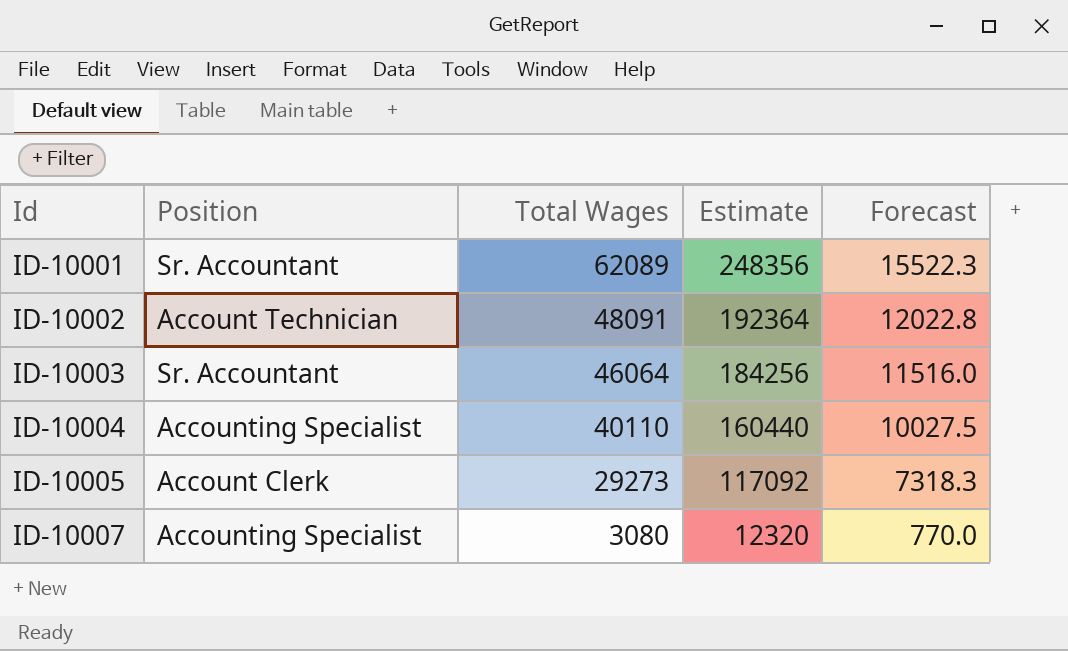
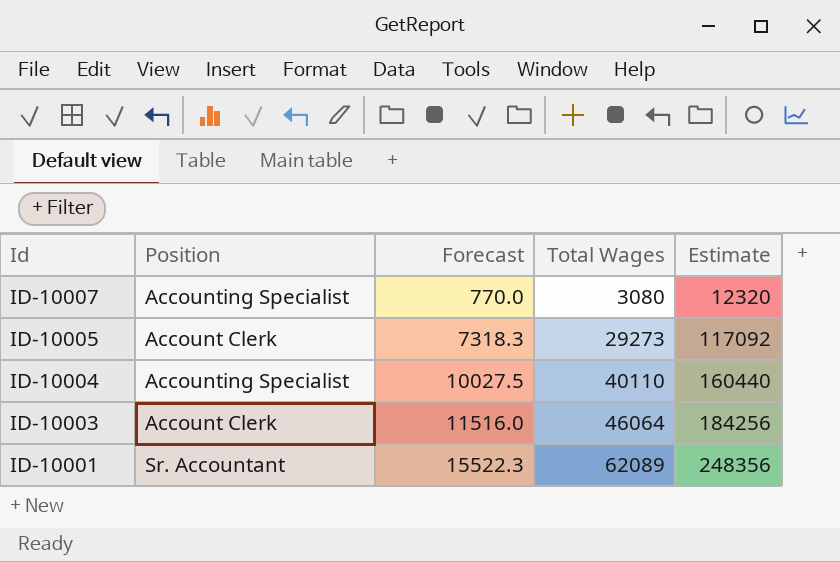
row order: Id ascending -> Id descending
column Forecast | position: 5 -> 3
row ID-10002: Account Technician | 48091 | 192364 | 12022.8 -> none
ID-10003 | Position: Sr. Accountant -> Account Clerk

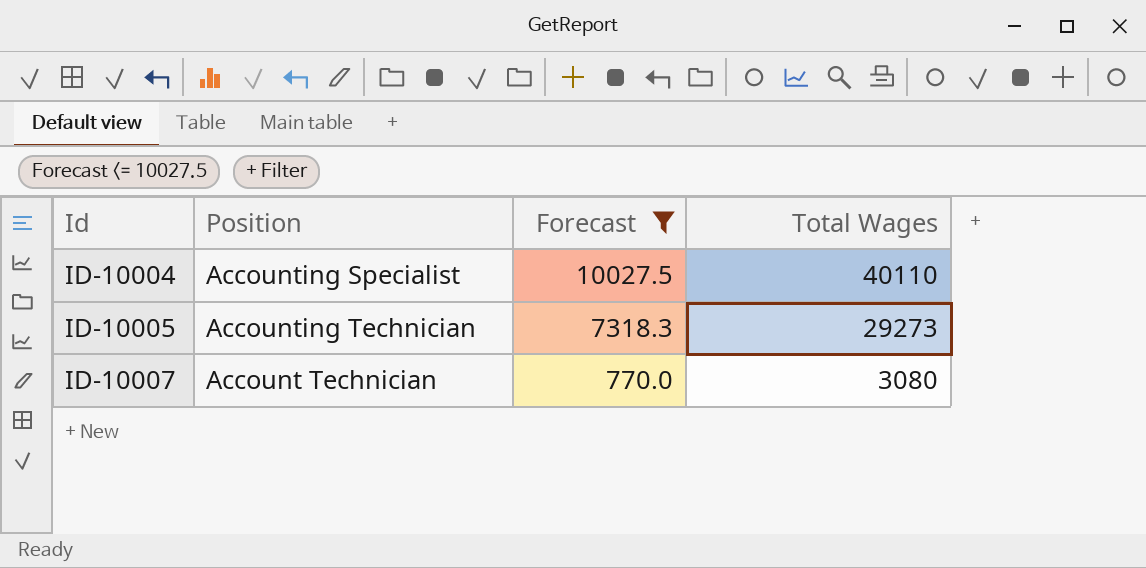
filter: none -> Forecast <= 10027.5
row order: Id descending -> Id ascending
column Estimate | formula: [Total Wages] * 4 -> none
ID-10005 | Position: Account Clerk -> Accounting Technician
ID-10007 | Position: Accounting Specialist -> Account Technician

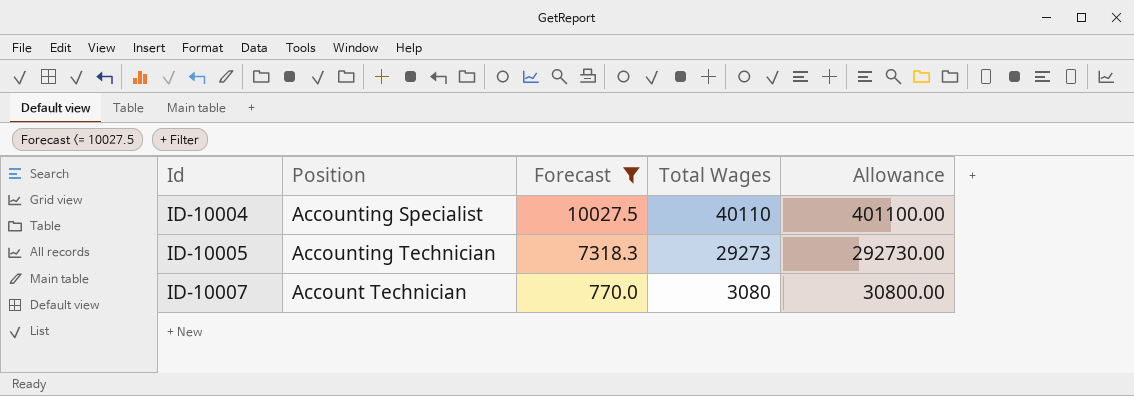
column Allowance | formula: none -> [Total Wages] * 10

